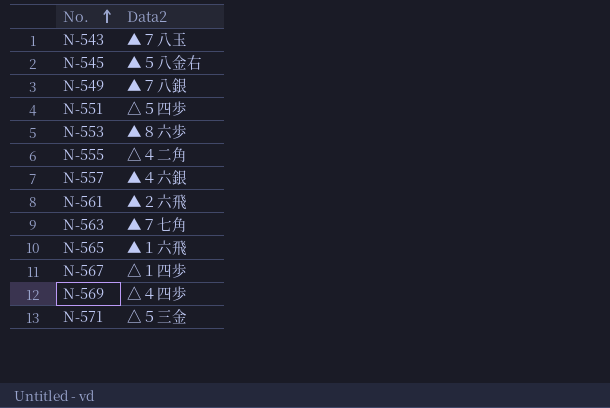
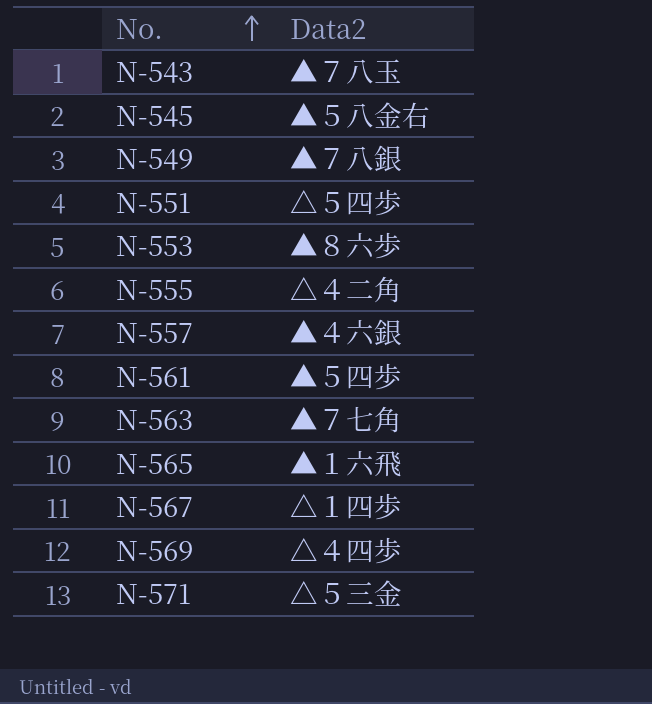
N-561 | Data2: ▲２六飛 -> ▲５四歩

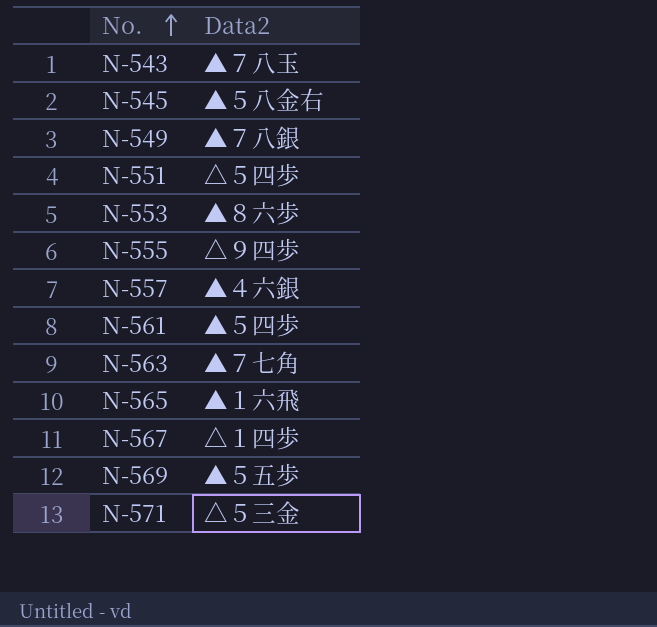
N-555 | Data2: △４二角 -> △９四歩
N-569 | Data2: △４四歩 -> ▲５五歩

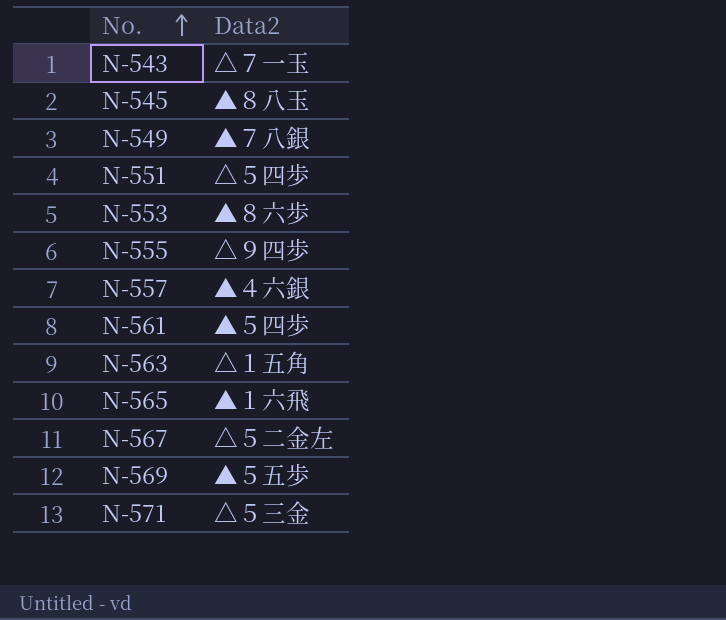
N-543 | Data2: ▲７八玉 -> △７一玉
N-545 | Data2: ▲５八金右 -> ▲８八玉
N-563 | Data2: ▲７七角 -> △１五角
N-567 | Data2: △１四歩 -> △５二金左

